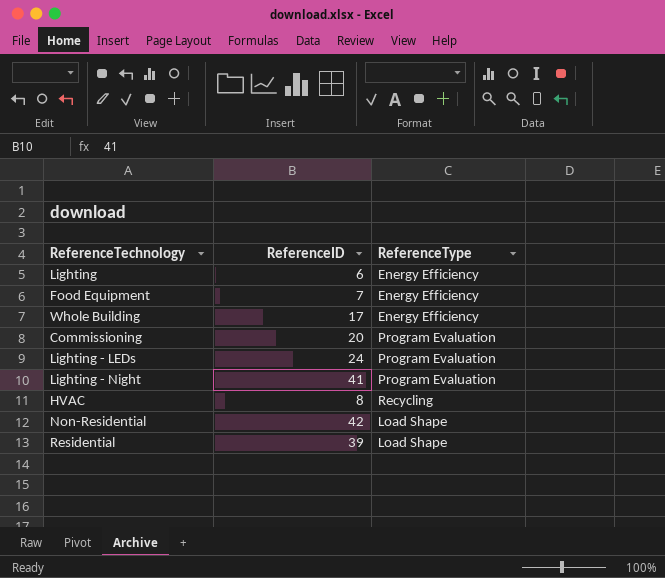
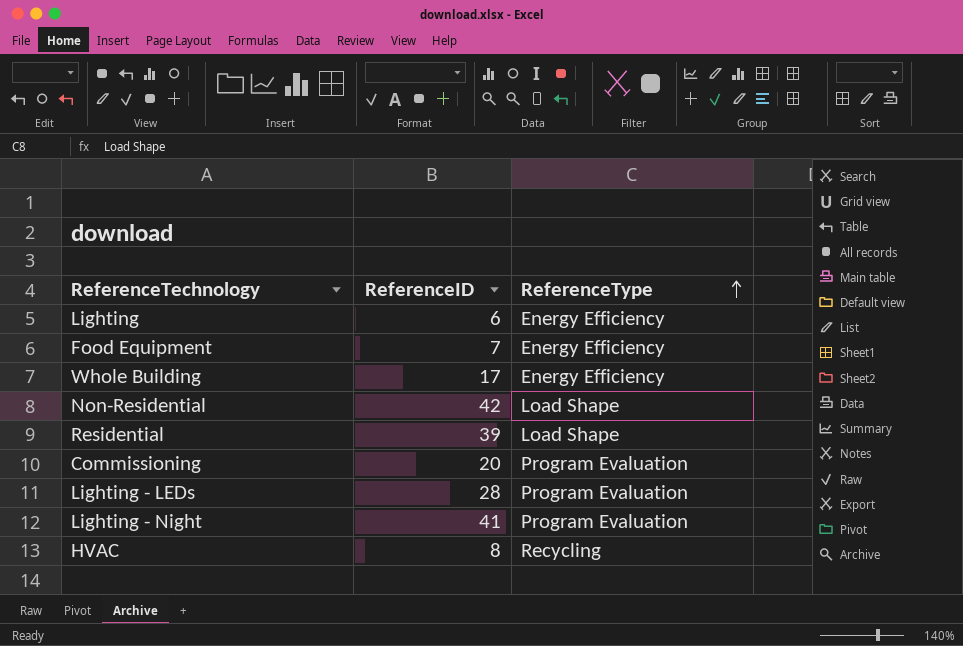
row order: none -> ReferenceType ascending
Lighting - LEDs | ReferenceID: 24 -> 28

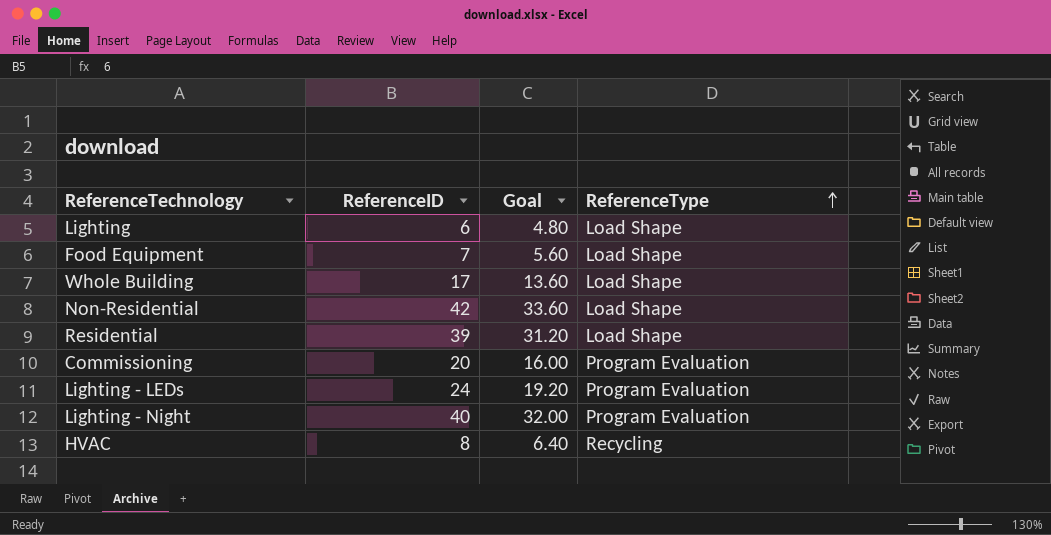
column Goal | formula: none -> [ReferenceID] * 0.8
Lighting | ReferenceType: Energy Efficiency -> Load Shape
Food Equipment | ReferenceType: Energy Efficiency -> Load Shape
Whole Building | ReferenceType: Energy Efficiency -> Load Shape
Lighting - LEDs | ReferenceID: 28 -> 24
Lighting - Night | ReferenceID: 41 -> 40

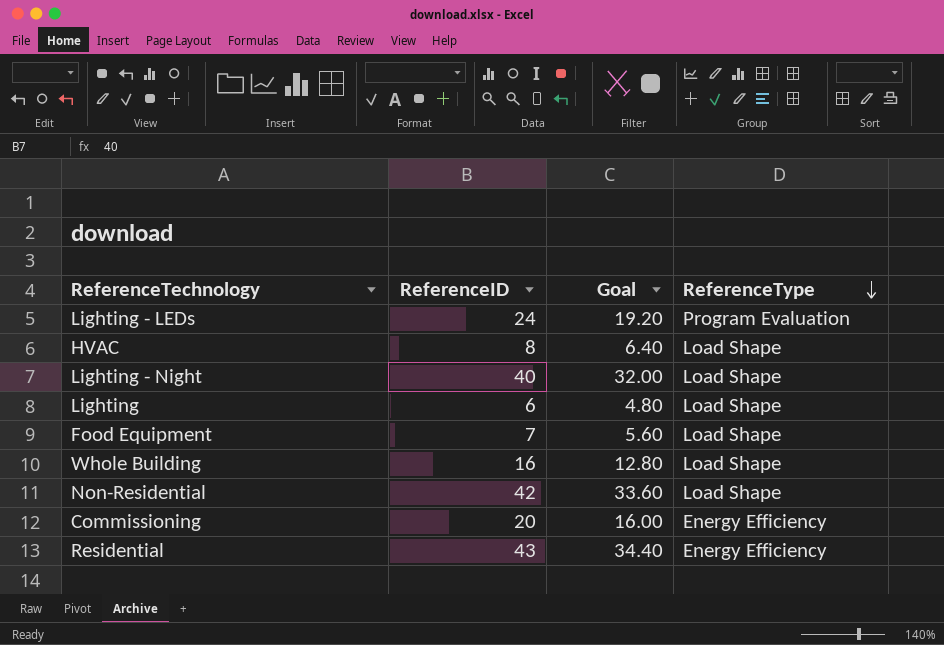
row order: ReferenceType ascending -> ReferenceType descending
HVAC | ReferenceType: Recycling -> Load Shape
Lighting - Night | ReferenceType: Program Evaluation -> Load Shape
Whole Building | ReferenceID: 17 -> 16
Whole Building | Goal: 13.60 -> 12.80
Commissioning | ReferenceType: Program Evaluation -> Energy Efficiency
Residential | ReferenceID: 39 -> 43
Residential | Goal: 31.20 -> 34.40
Residential | ReferenceType: Load Shape -> Energy Efficiency

